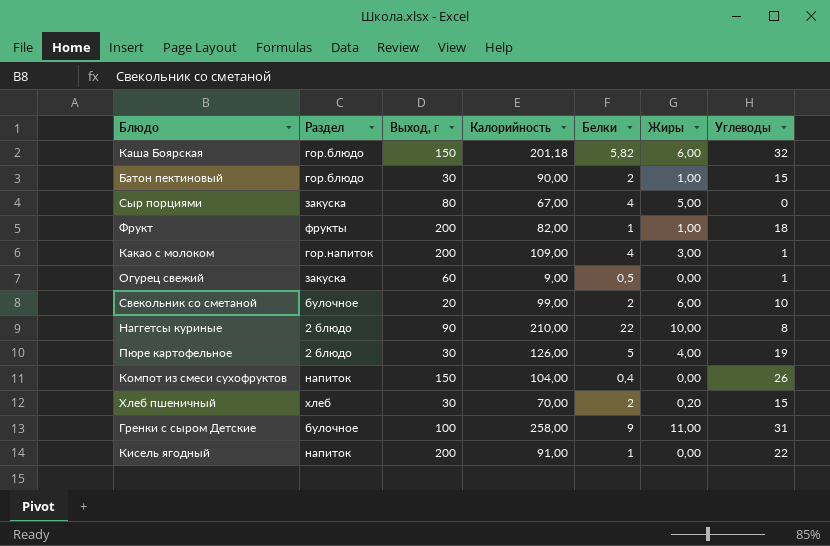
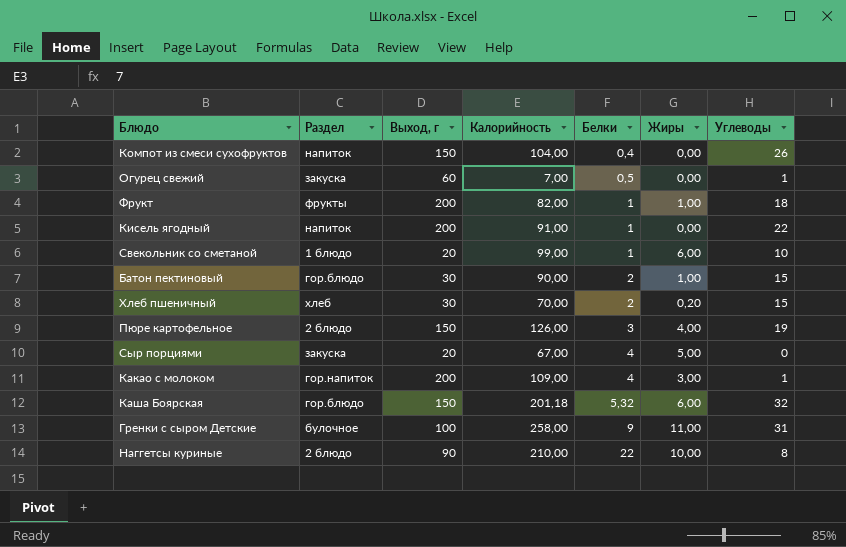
row order: none -> Белки ascending
Огурец свежий | Калорийность: 9,00 -> 7,00
Свекольник со сметаной | Раздел: булочное -> 1 блюдо
Свекольник со сметаной | Белки: 2 -> 1
Пюре картофельное | Выход, г: 30 -> 150
Пюре картофельное | Белки: 5 -> 3
Сыр порциями | Выход, г: 80 -> 20
Каша Боярская | Белки: 5,82 -> 5,32

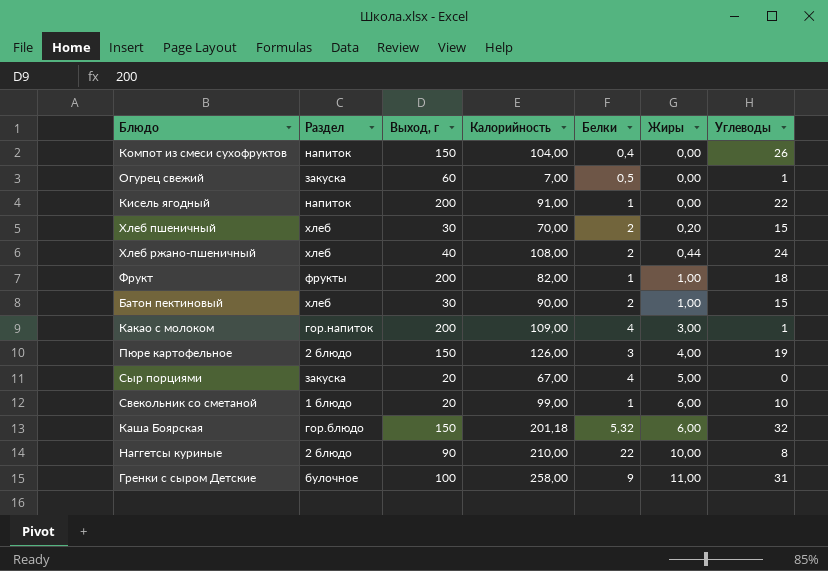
row order: Белки ascending -> Жиры ascending
row Хлеб ржано-пшеничный: none -> хлеб | 40 | 108,00 | 2 | 0,44 | 24
Батон пектиновый | Раздел: гор.блюдо -> хлеб

